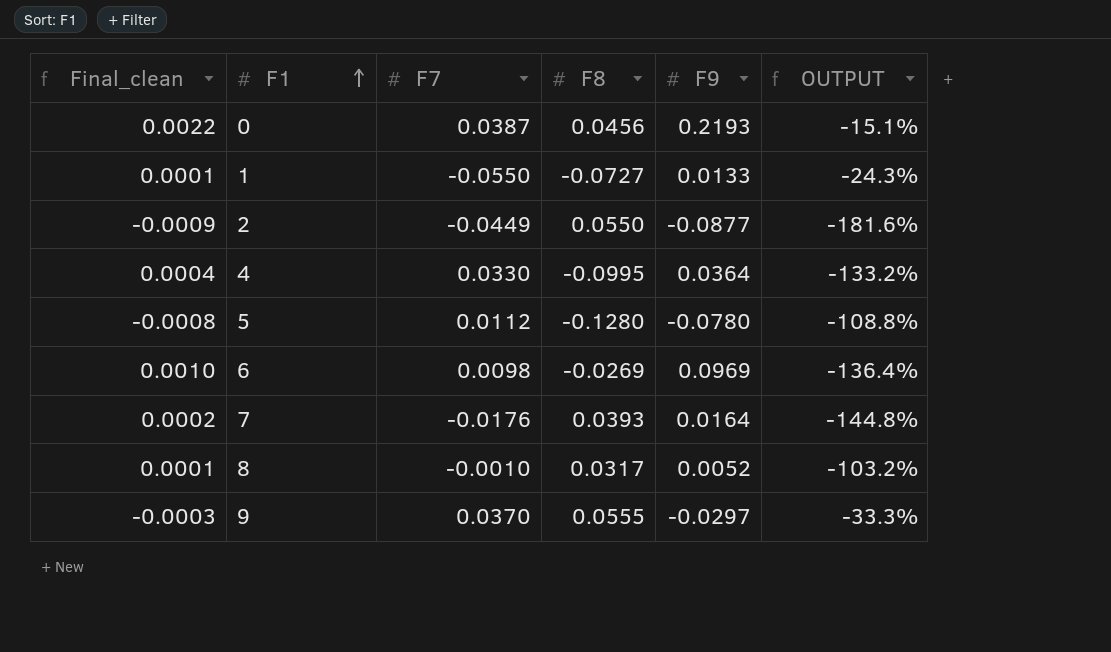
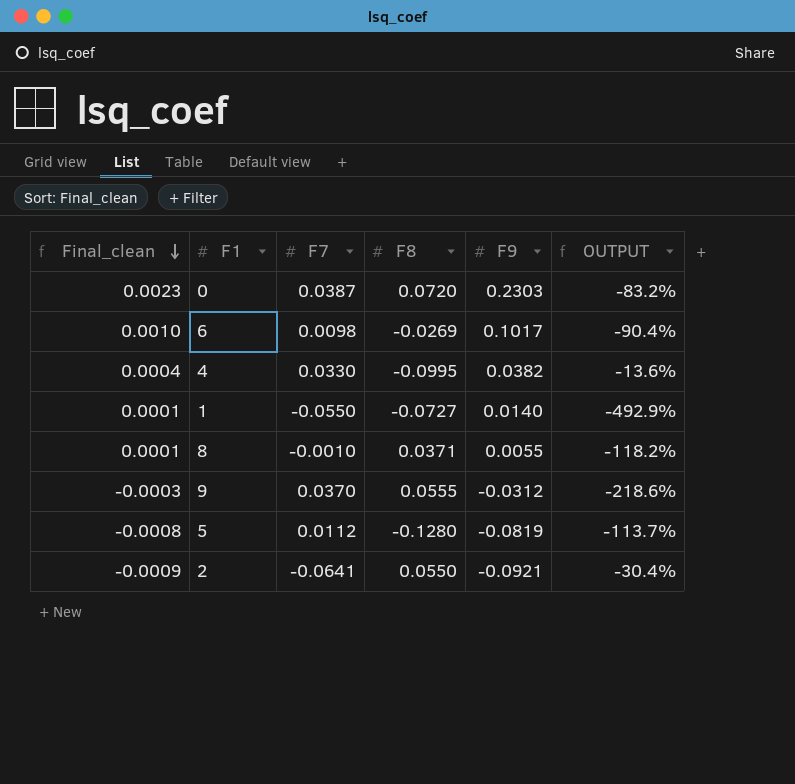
row order: F1 ascending -> Final_clean descending
column OUTPUT | formula: ([F7] - [F8]) / [F8] -> ([F7] - [F9]) / [F9]
row 7: 0.0002 | -0.0176 | 0.0393 | 0.0164 | -144.8% -> none
0 | Final_clean: 0.0022 -> 0.0023
0 | F8: 0.0456 -> 0.0720
0 | F9: 0.2193 -> 0.2303
6 | F9: 0.0969 -> 0.1017
4 | F9: 0.0364 -> 0.0382
1 | F9: 0.0133 -> 0.0140
8 | F8: 0.0317 -> 0.0371
8 | F9: 0.0052 -> 0.0055
9 | F9: -0.0297 -> -0.0312
5 | F9: -0.0780 -> -0.0819
2 | F7: -0.0449 -> -0.0641
2 | F9: -0.0877 -> -0.0921

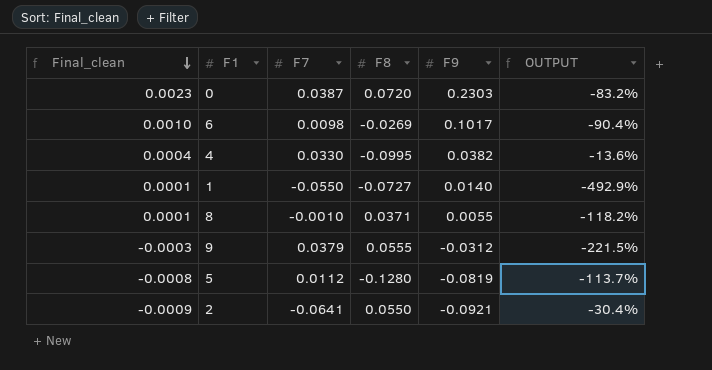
9 | F7: 0.0370 -> 0.0379
9 | OUTPUT: -218.6% -> -221.5%

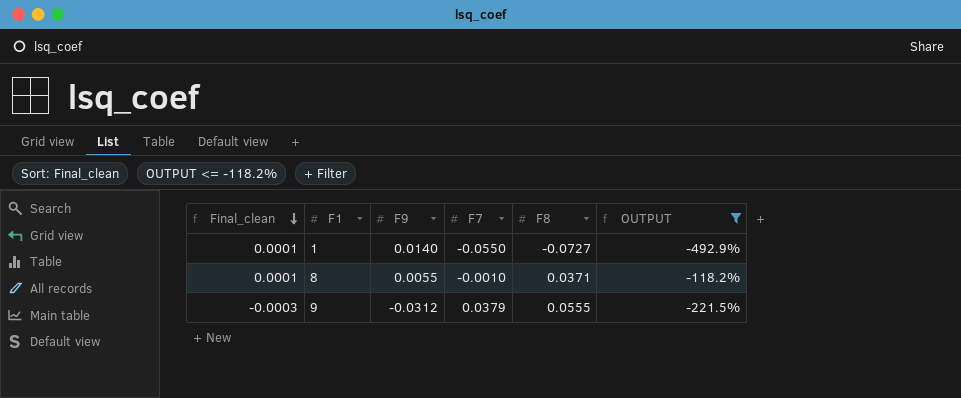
filter: none -> OUTPUT <= -118.2%
column F9 | position: 5 -> 3

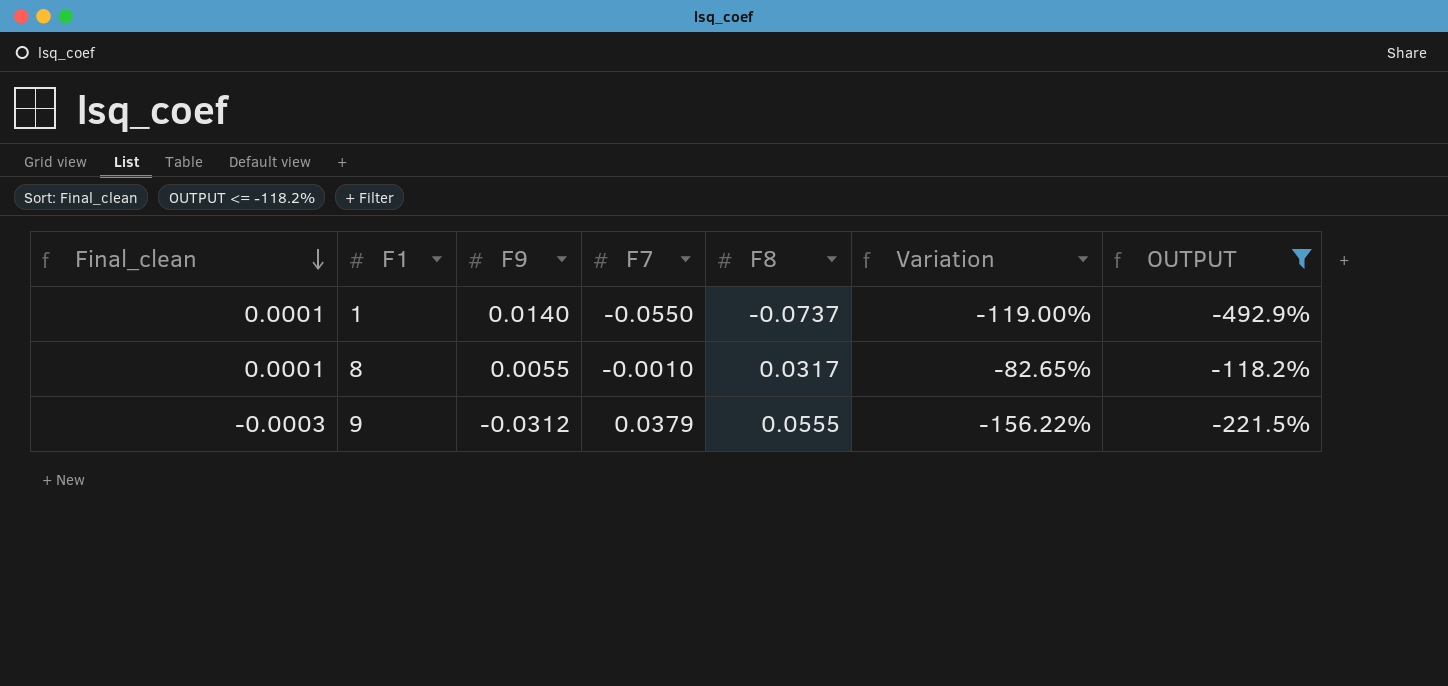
column Variation | formula: none -> ([F9] - [F8]) / [F8]
1 | F8: -0.0727 -> -0.0737
8 | F8: 0.0371 -> 0.0317

